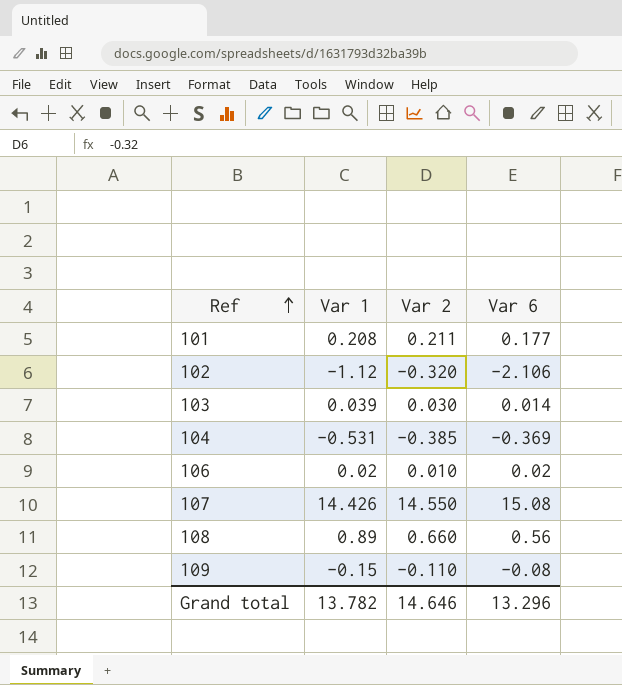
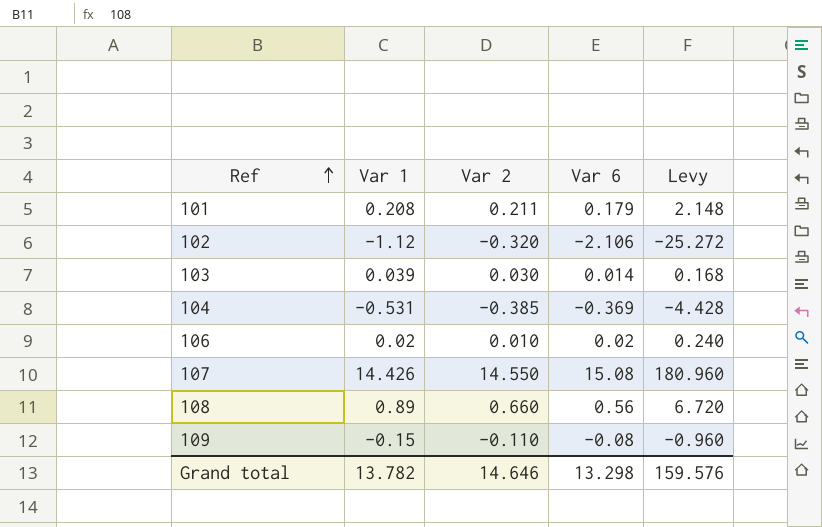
column Levy | formula: none -> [Var 6] * 12
101 | Var 6: 0.177 -> 0.179
Grand total | Var 6: 13.296 -> 13.298

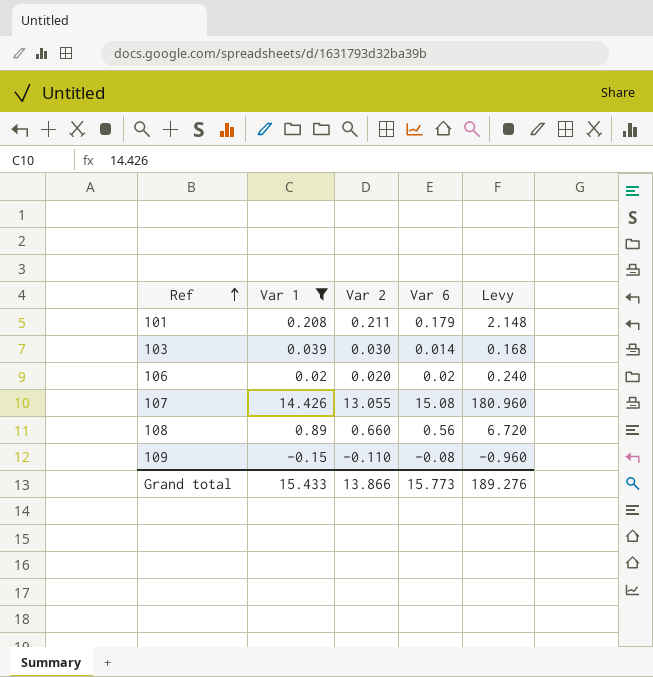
filter: none -> Var 1 >= -0.15
106 | Var 2: 0.010 -> 0.020
107 | Var 2: 14.550 -> 13.055
Grand total | Var 1: 13.782 -> 15.433
Grand total | Var 2: 14.646 -> 13.866
Grand total | Var 6: 13.298 -> 15.773
Grand total | Levy: 159.576 -> 189.276

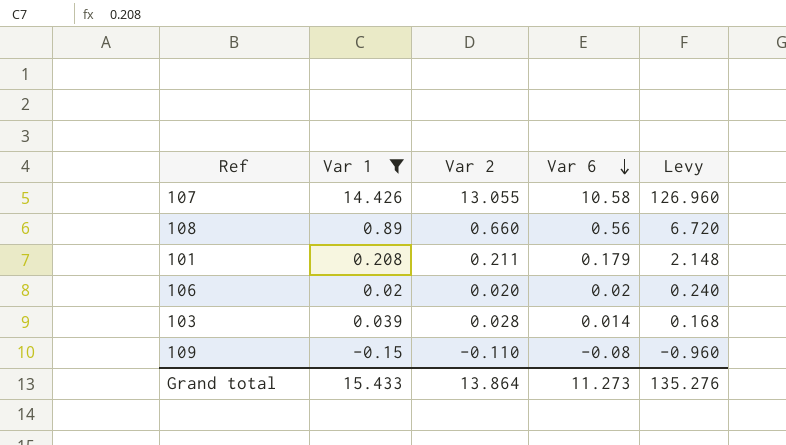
row order: Ref ascending -> Var 6 descending
107 | Var 6: 15.08 -> 10.58
107 | Levy: 180.960 -> 126.960
103 | Var 2: 0.030 -> 0.028
Grand total | Var 2: 13.866 -> 13.864
Grand total | Var 6: 15.773 -> 11.273
Grand total | Levy: 189.276 -> 135.276

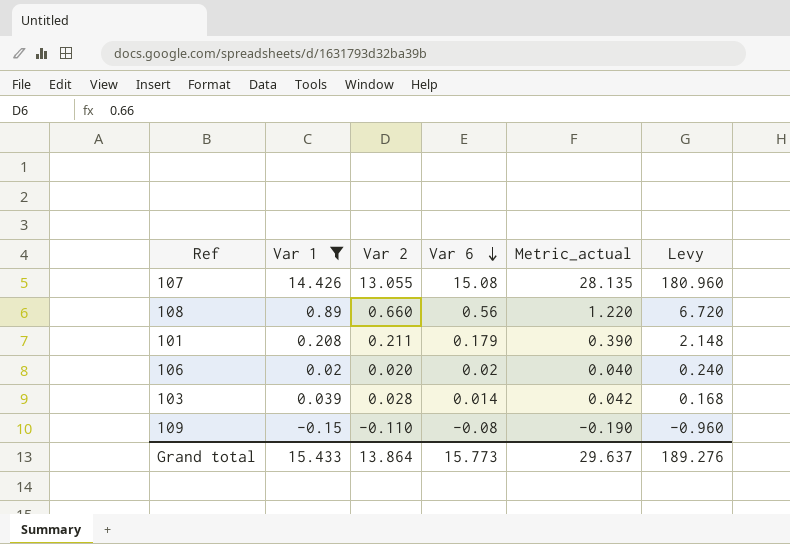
column Metric_actual | formula: none -> [Var 2] + [Var 6]
107 | Var 6: 10.58 -> 15.08
107 | Levy: 126.960 -> 180.960
Grand total | Var 6: 11.273 -> 15.773
Grand total | Levy: 135.276 -> 189.276

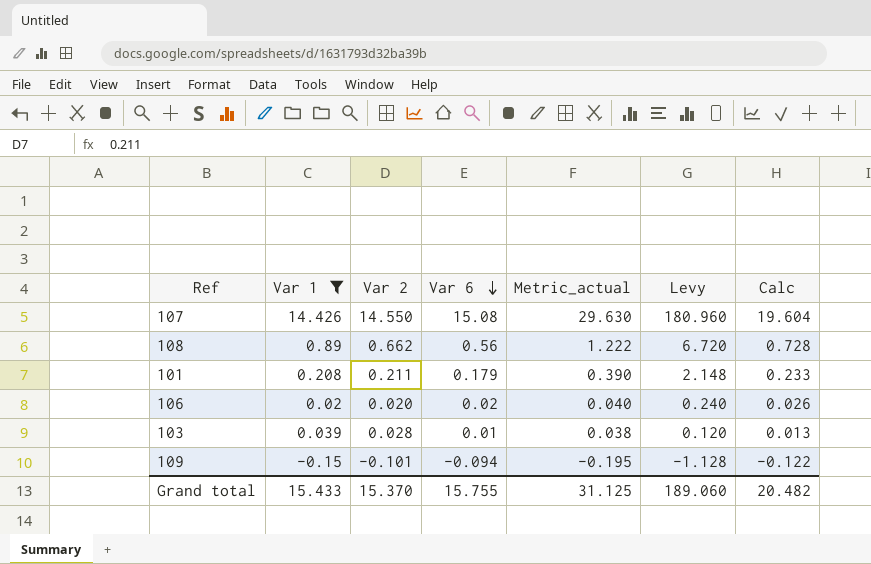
column Calc | formula: none -> [Var 6] * 1.3
107 | Var 2: 13.055 -> 14.550
107 | Metric_actual: 28.135 -> 29.630
108 | Var 2: 0.660 -> 0.662
108 | Metric_actual: 1.220 -> 1.222
103 | Var 6: 0.014 -> 0.01
103 | Metric_actual: 0.042 -> 0.038
103 | Levy: 0.168 -> 0.120
109 | Var 2: -0.110 -> -0.101
109 | Var 6: -0.08 -> -0.094
109 | Metric_actual: -0.190 -> -0.195
109 | Levy: -0.960 -> -1.128
Grand total | Var 2: 13.864 -> 15.370
Grand total | Var 6: 15.773 -> 15.755
Grand total | Metric_actual: 29.637 -> 31.125
Grand total | Levy: 189.276 -> 189.060

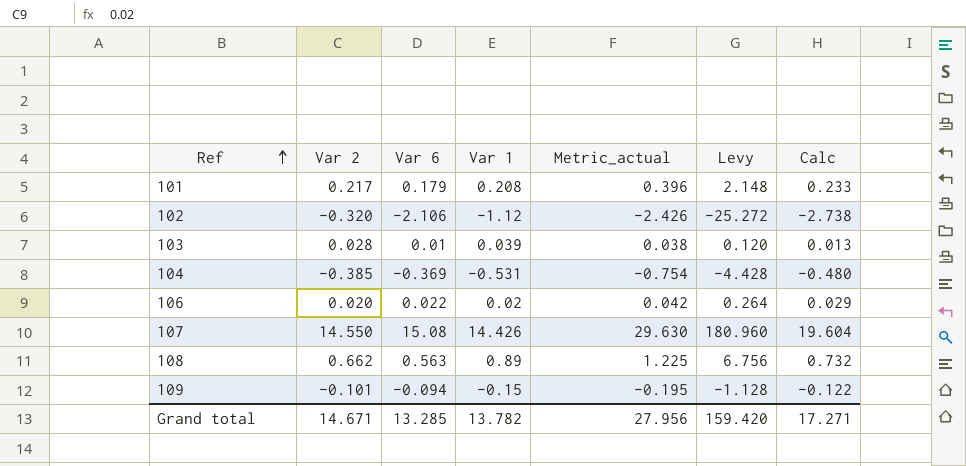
filter: Var 1 >= -0.15 -> none
row order: Var 6 descending -> Ref ascending
column Var 1 | position: 2 -> 4
101 | Var 2: 0.211 -> 0.217
101 | Metric_actual: 0.390 -> 0.396
106 | Var 6: 0.02 -> 0.022
106 | Metric_actual: 0.040 -> 0.042
106 | Levy: 0.240 -> 0.264
106 | Calc: 0.026 -> 0.029
108 | Var 6: 0.56 -> 0.563
108 | Metric_actual: 1.222 -> 1.225
108 | Levy: 6.720 -> 6.756
108 | Calc: 0.728 -> 0.732
Grand total | Var 2: 15.370 -> 14.671
Grand total | Var 6: 15.755 -> 13.285
Grand total | Var 1: 15.433 -> 13.782
Grand total | Metric_actual: 31.125 -> 27.956
Grand total | Levy: 189.060 -> 159.420
Grand total | Calc: 20.482 -> 17.271

